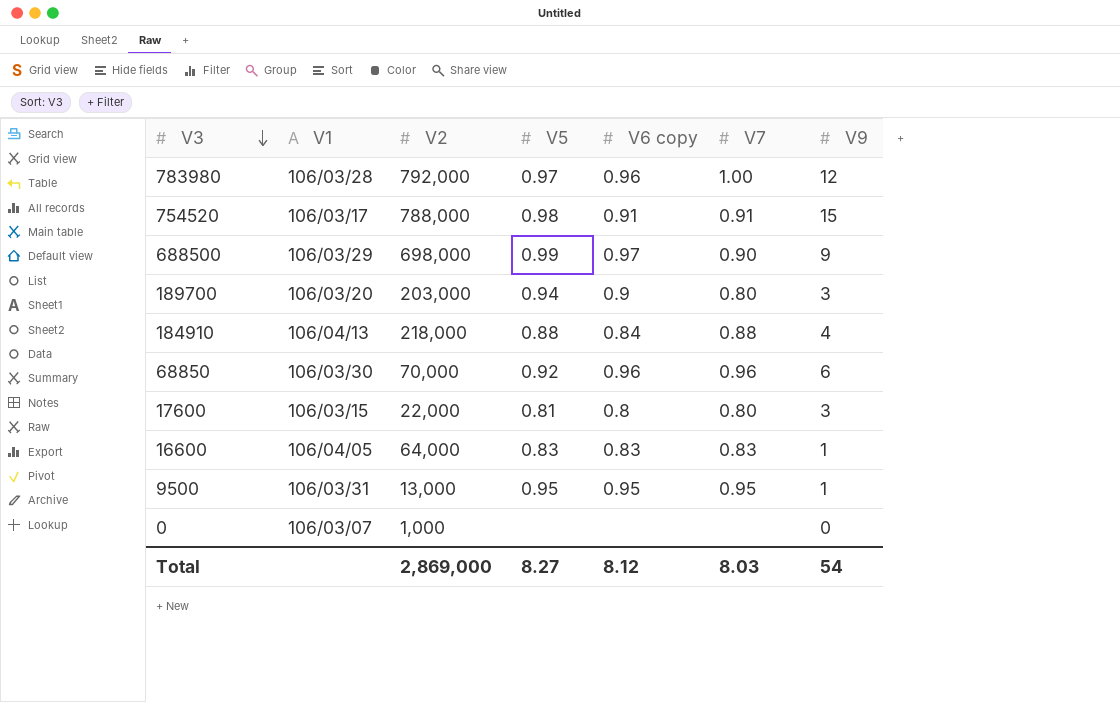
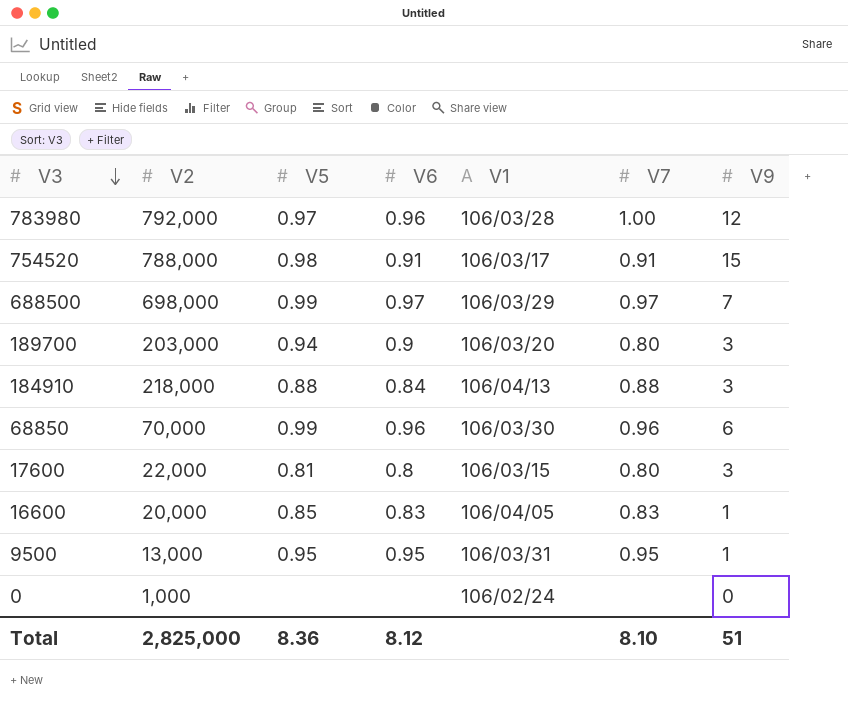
column name: V6 copy -> V6
column V1 | position: 2 -> 5
688500 | V7: 0.90 -> 0.97
688500 | V9: 9 -> 7
184910 | V9: 4 -> 3
68850 | V5: 0.92 -> 0.99
16600 | V2: 64,000 -> 20,000
16600 | V5: 0.83 -> 0.85
0 | V1: 106/03/07 -> 106/02/24
Total | V2: 2,869,000 -> 2,825,000
Total | V5: 8.27 -> 8.36
Total | V7: 8.03 -> 8.10
Total | V9: 54 -> 51

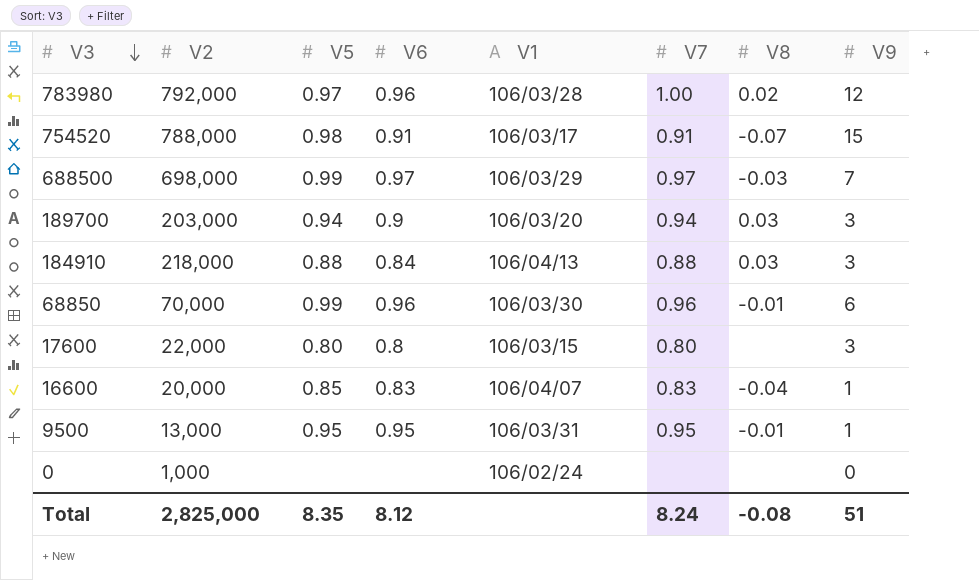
column V8 | position: none -> 7
189700 | V7: 0.80 -> 0.94
17600 | V5: 0.81 -> 0.80
16600 | V1: 106/04/05 -> 106/04/07
Total | V5: 8.36 -> 8.35
Total | V7: 8.10 -> 8.24

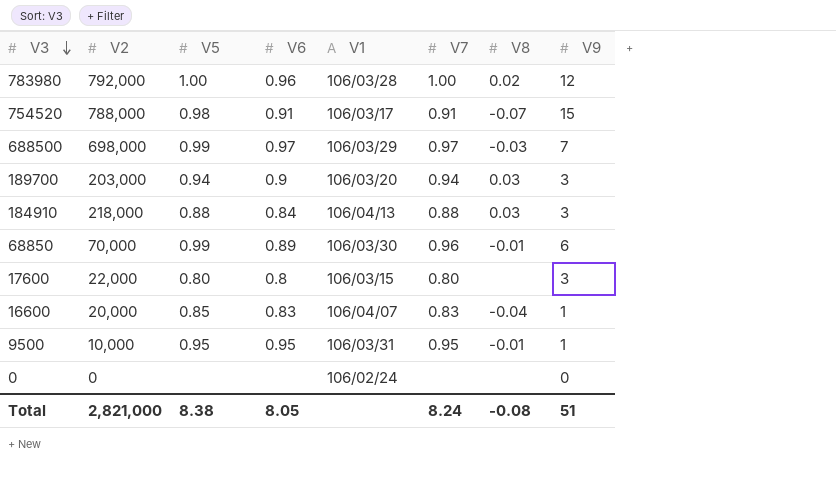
783980 | V5: 0.97 -> 1.00
68850 | V6: 0.96 -> 0.89
9500 | V2: 13,000 -> 10,000
0 | V2: 1,000 -> 0
Total | V2: 2,825,000 -> 2,821,000
Total | V5: 8.35 -> 8.38
Total | V6: 8.12 -> 8.05

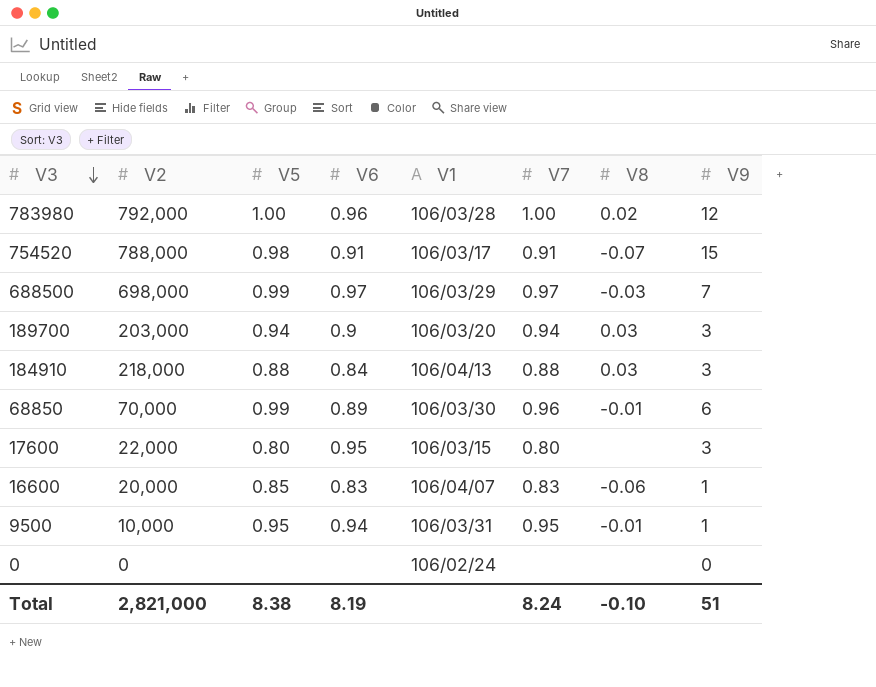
17600 | V6: 0.8 -> 0.95
16600 | V8: -0.04 -> -0.06
9500 | V6: 0.95 -> 0.94
Total | V6: 8.05 -> 8.19
Total | V8: -0.08 -> -0.10

